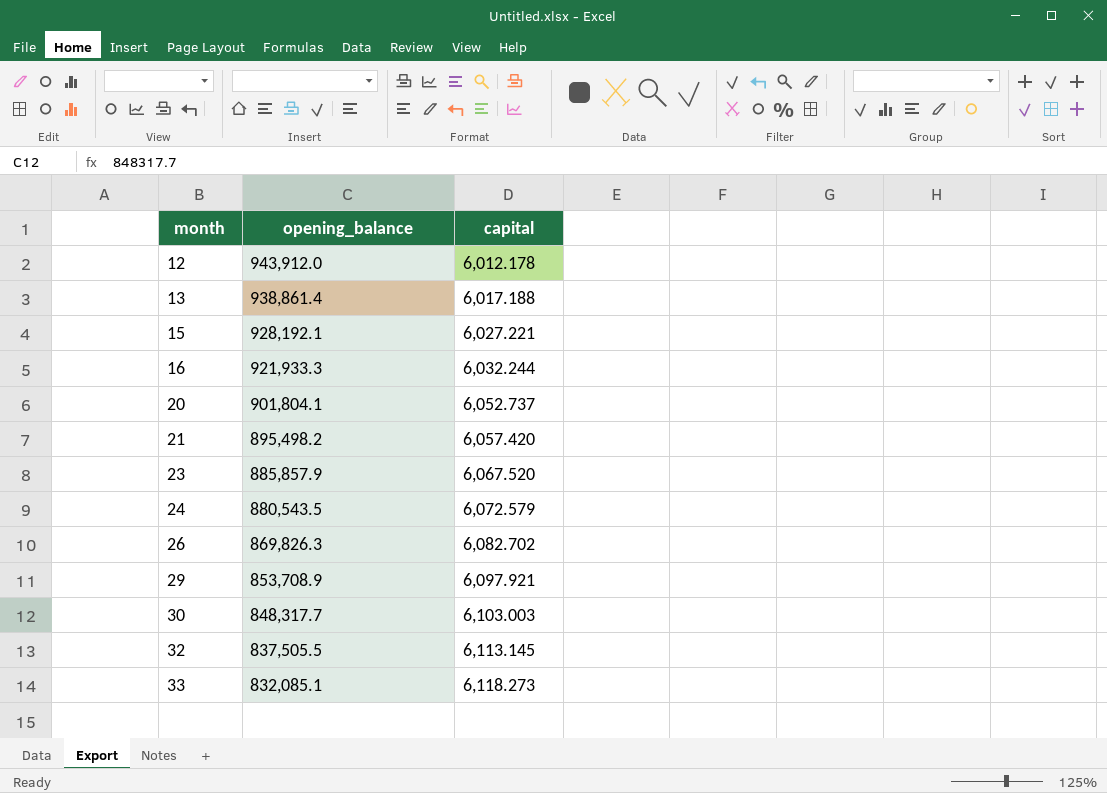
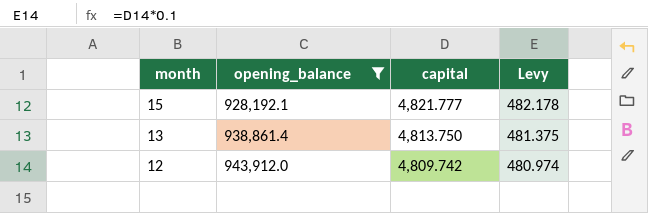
filter: none -> opening_balance >= 928,192.1
row order: month ascending -> month descending
column Levy | formula: none -> [capital] * 0.1
15 | capital: 6,027.221 -> 4,821.777
13 | capital: 6,017.188 -> 4,813.750
12 | capital: 6,012.178 -> 4,809.742

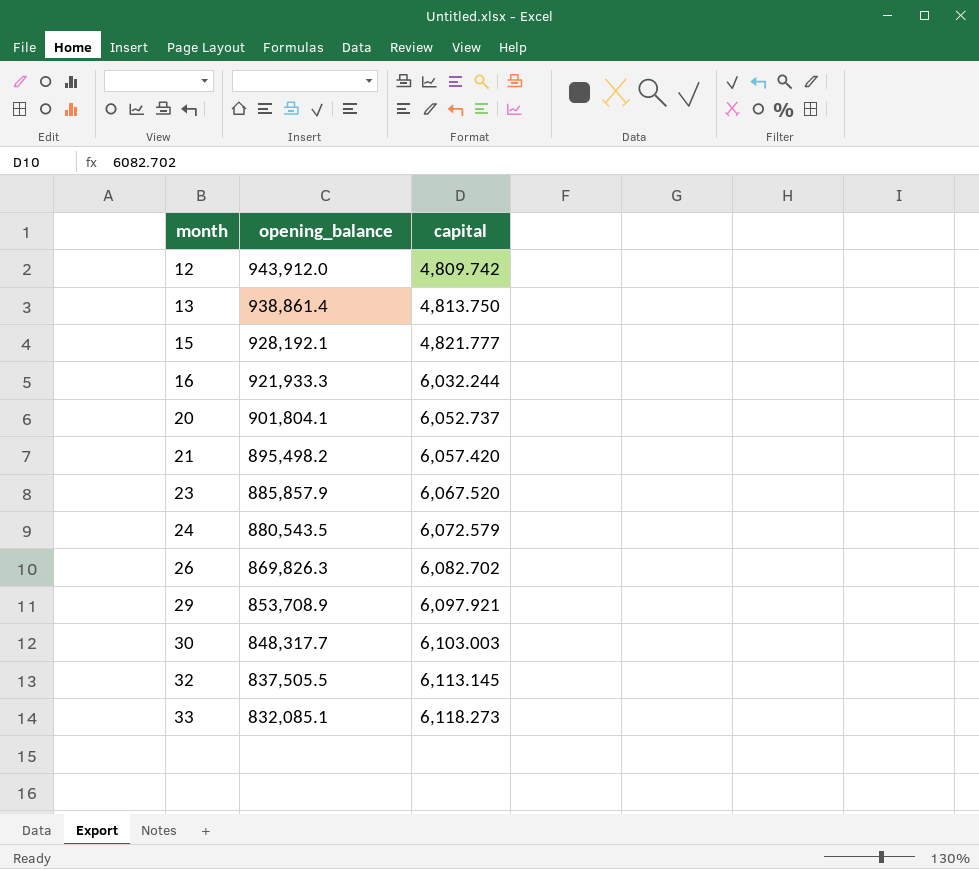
filter: opening_balance >= 928,192.1 -> none
row order: month descending -> month ascending
column Levy | formula: [capital] * 0.1 -> none

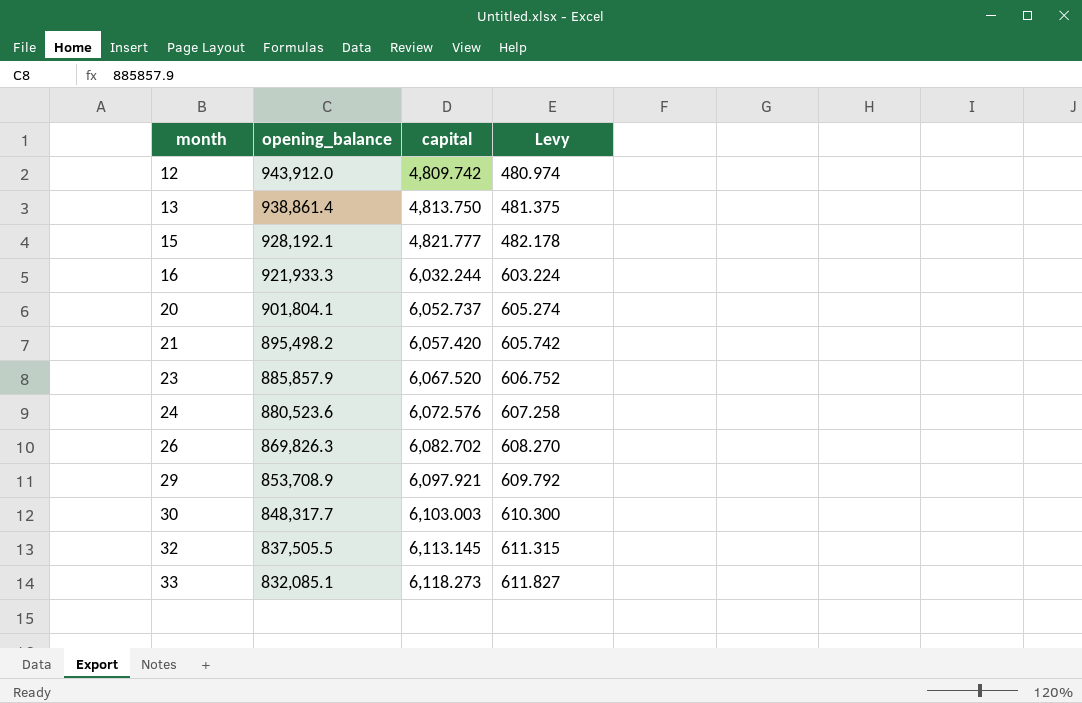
column Levy | formula: none -> [capital] * 0.1
24 | opening_balance: 880,543.5 -> 880,523.6
24 | capital: 6,072.579 -> 6,072.576

